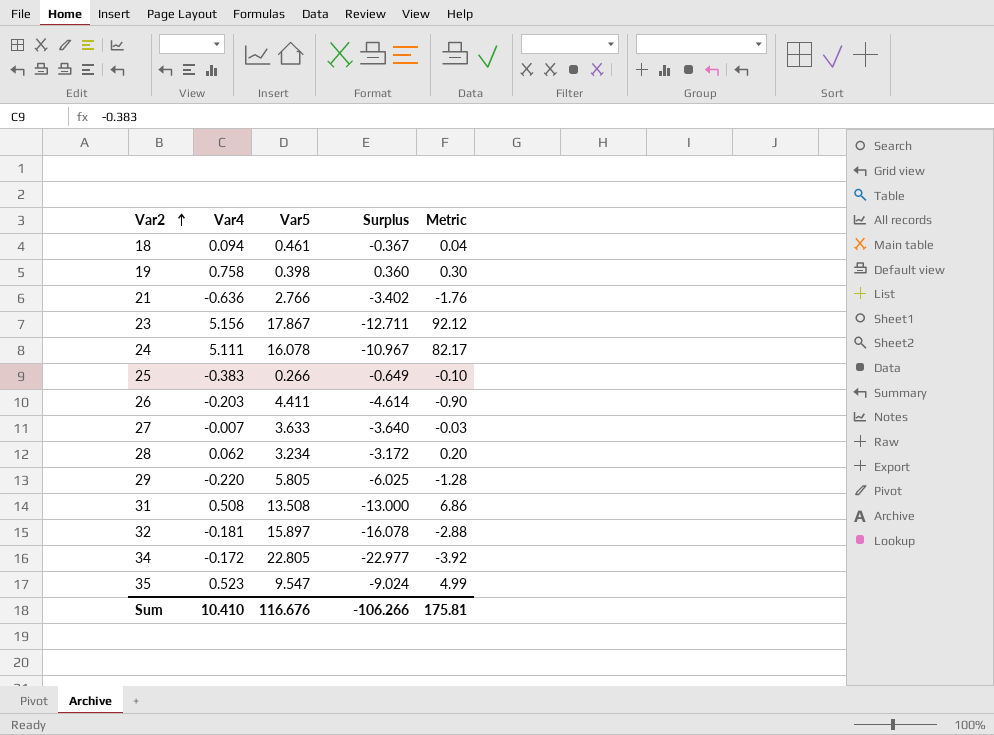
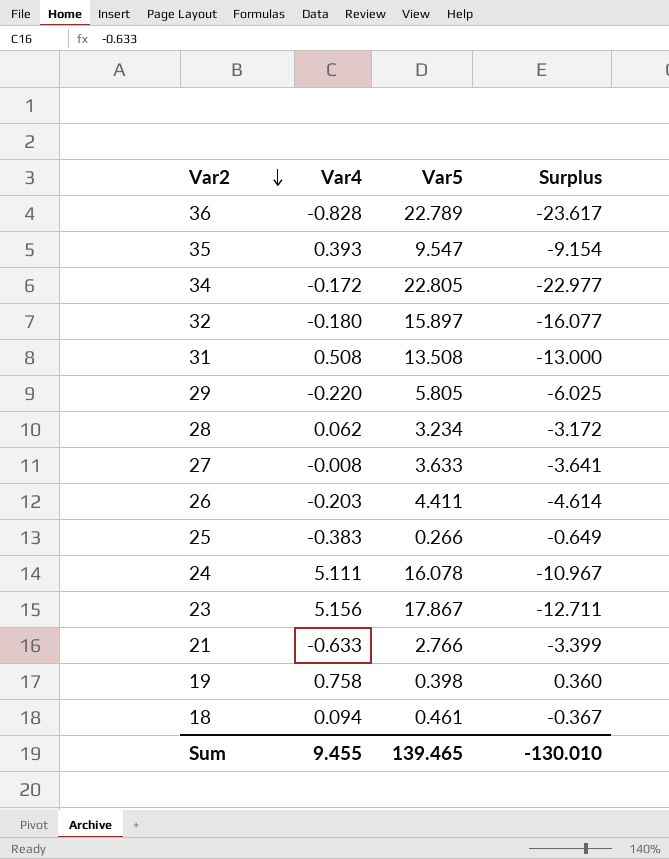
row order: Var2 ascending -> Var2 descending
column Metric | formula: [Var4] * [Var5] -> none
row 36: none -> -0.828 | 22.789 | -23.617
35 | Var4: 0.523 -> 0.393
35 | Surplus: -9.024 -> -9.154
32 | Var4: -0.181 -> -0.180
32 | Surplus: -16.078 -> -16.077
27 | Var4: -0.007 -> -0.008
27 | Surplus: -3.640 -> -3.641
21 | Var4: -0.636 -> -0.633
21 | Surplus: -3.402 -> -3.399
Sum | Var4: 10.410 -> 9.455
Sum | Var5: 116.676 -> 139.465
Sum | Surplus: -106.266 -> -130.010

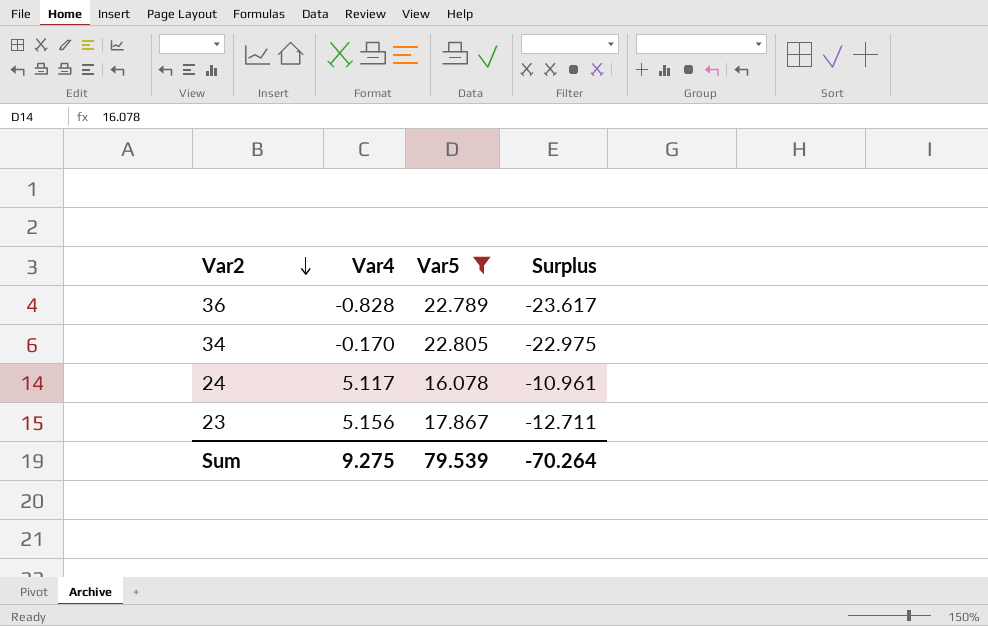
filter: none -> Var5 >= 16.078
34 | Var4: -0.172 -> -0.170
34 | Surplus: -22.977 -> -22.975
24 | Var4: 5.111 -> 5.117
24 | Surplus: -10.967 -> -10.961
Sum | Var4: 9.455 -> 9.275
Sum | Var5: 139.465 -> 79.539
Sum | Surplus: -130.010 -> -70.264

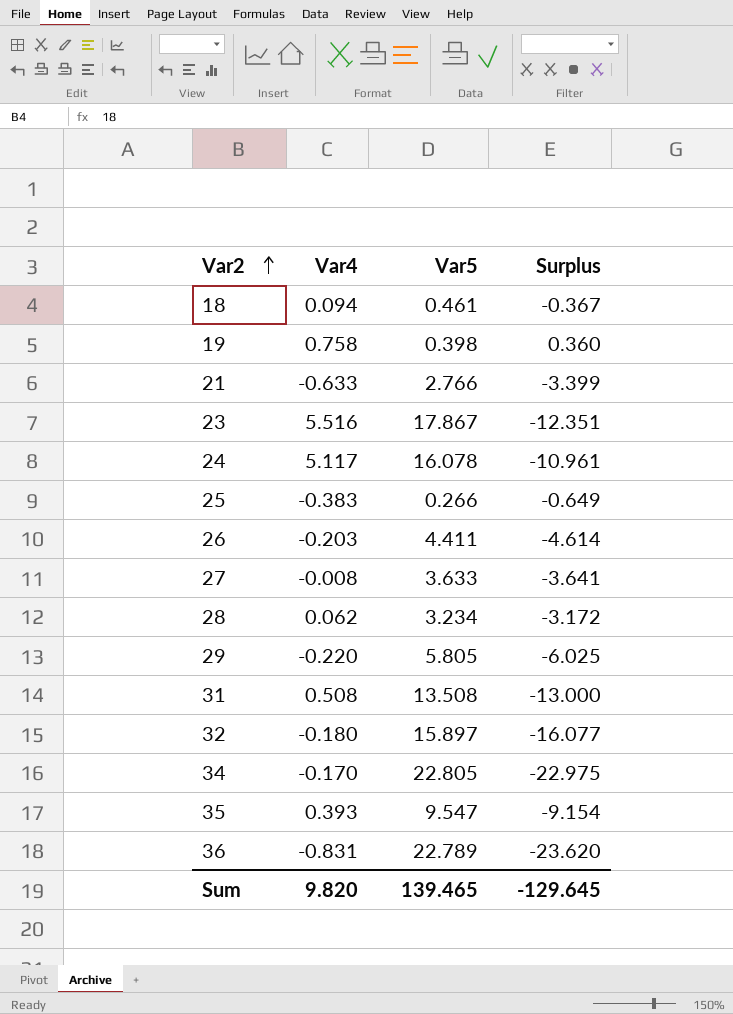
filter: Var5 >= 16.078 -> none
row order: Var2 descending -> Var2 ascending
23 | Var4: 5.156 -> 5.516
23 | Surplus: -12.711 -> -12.351
36 | Var4: -0.828 -> -0.831
36 | Surplus: -23.617 -> -23.620
Sum | Var4: 9.275 -> 9.820
Sum | Var5: 79.539 -> 139.465
Sum | Surplus: -70.264 -> -129.645

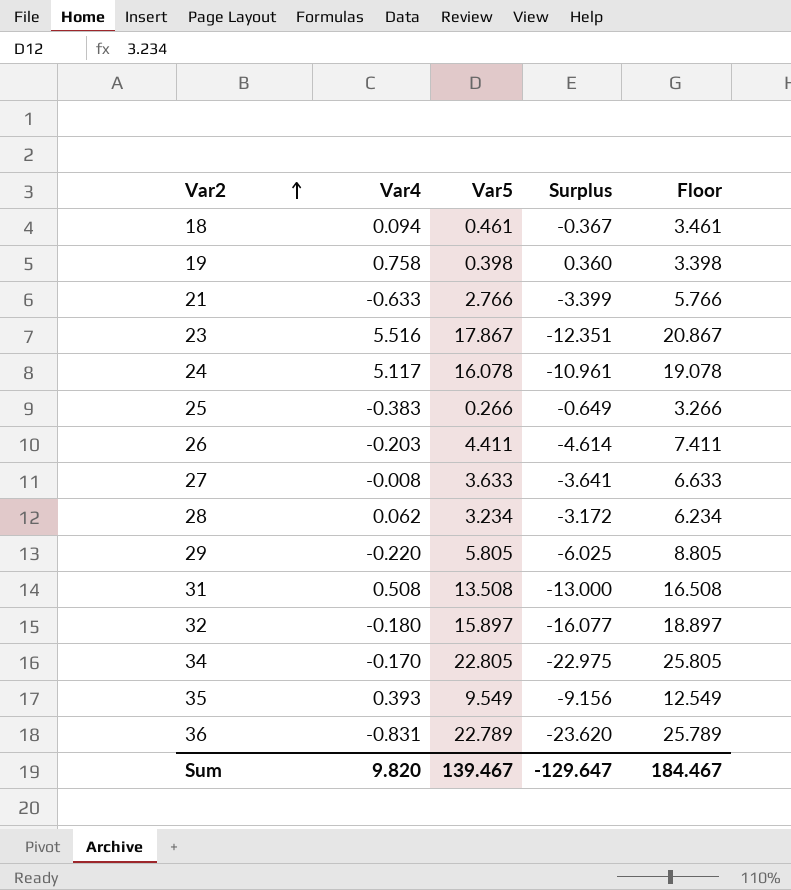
column Floor | formula: none -> [Var5] + 3
35 | Var5: 9.547 -> 9.549
35 | Surplus: -9.154 -> -9.156
Sum | Var5: 139.465 -> 139.467
Sum | Surplus: -129.645 -> -129.647

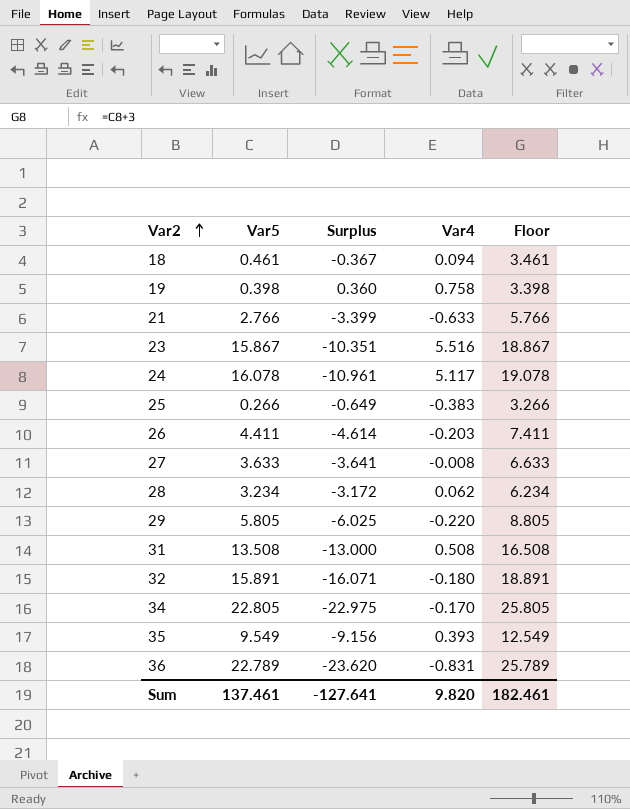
column Var4 | position: 2 -> 4
23 | Var5: 17.867 -> 15.867
23 | Surplus: -12.351 -> -10.351
23 | Floor: 20.867 -> 18.867
32 | Var5: 15.897 -> 15.891
32 | Surplus: -16.077 -> -16.071
32 | Floor: 18.897 -> 18.891
Sum | Var5: 139.467 -> 137.461
Sum | Surplus: -129.647 -> -127.641
Sum | Floor: 184.467 -> 182.461

